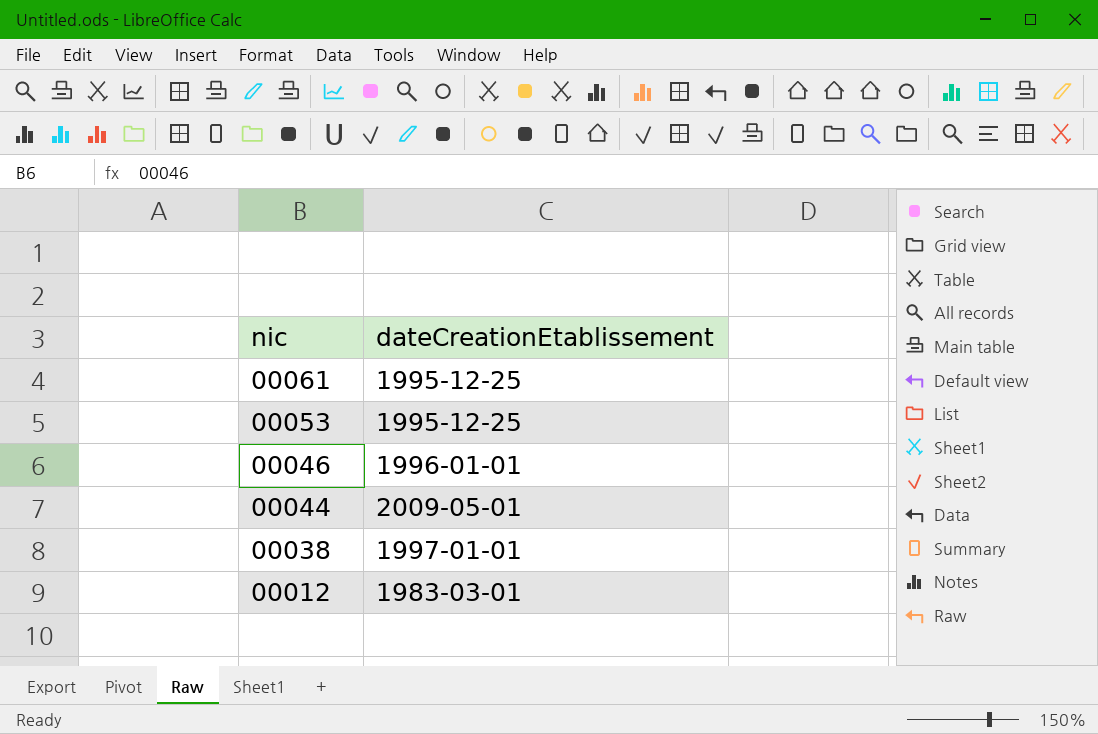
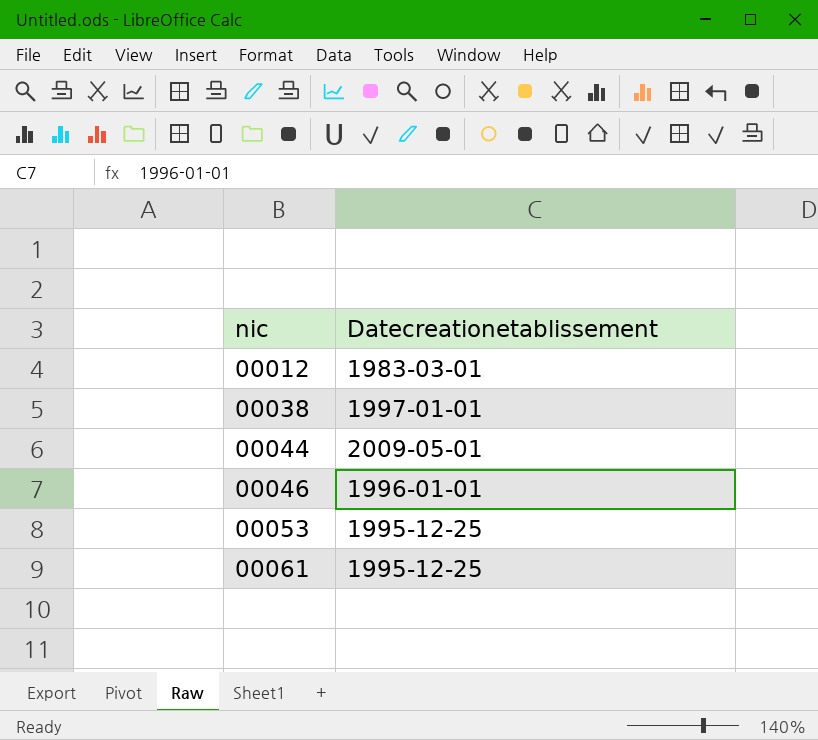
row order: nic descending -> nic ascending
column name: dateCreationEtablissement -> Datecreationetablissement

